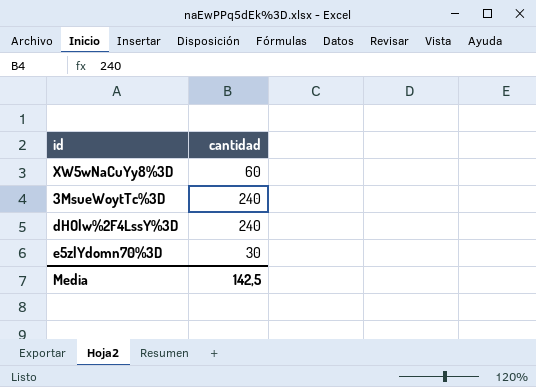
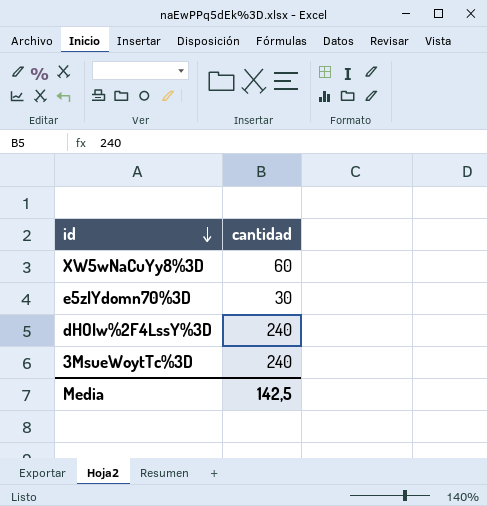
row order: none -> id descending

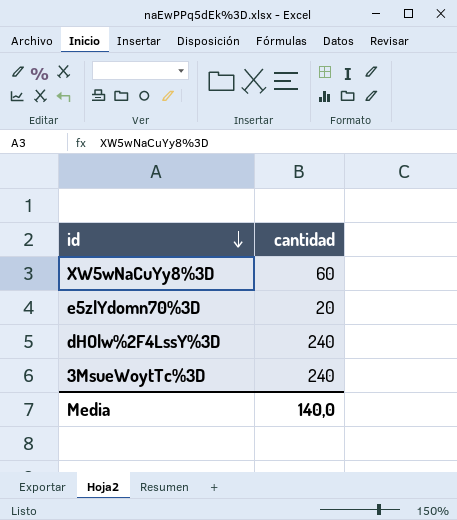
e5zlYdomn70%3D | cantidad: 30 -> 20
Media | cantidad: 142,5 -> 140,0

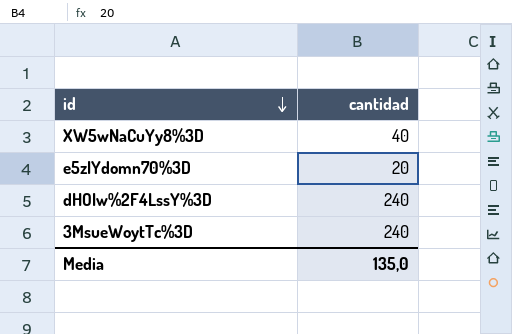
XW5wNaCuYy8%3D | cantidad: 60 -> 40
Media | cantidad: 140,0 -> 135,0

